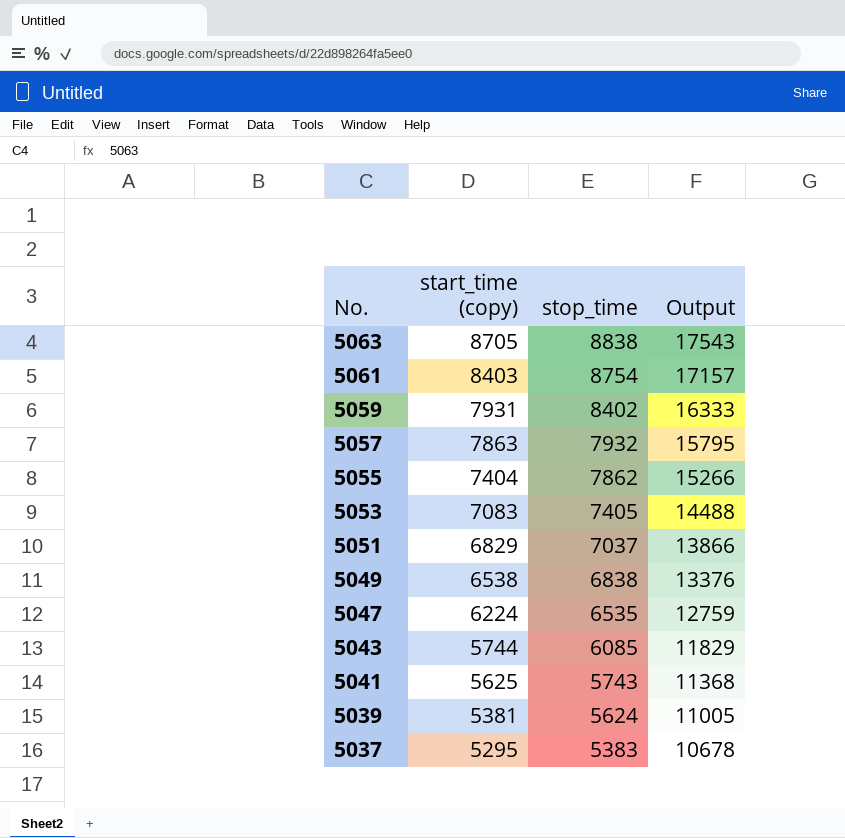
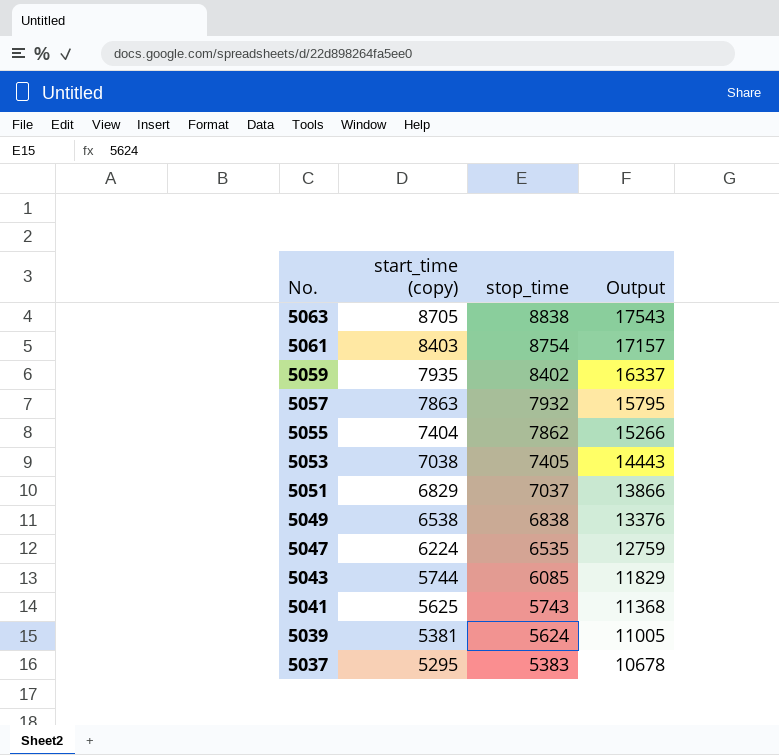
5059 | start_time (copy): 7931 -> 7935
5059 | Output: 16333 -> 16337
5053 | start_time (copy): 7083 -> 7038
5053 | Output: 14488 -> 14443

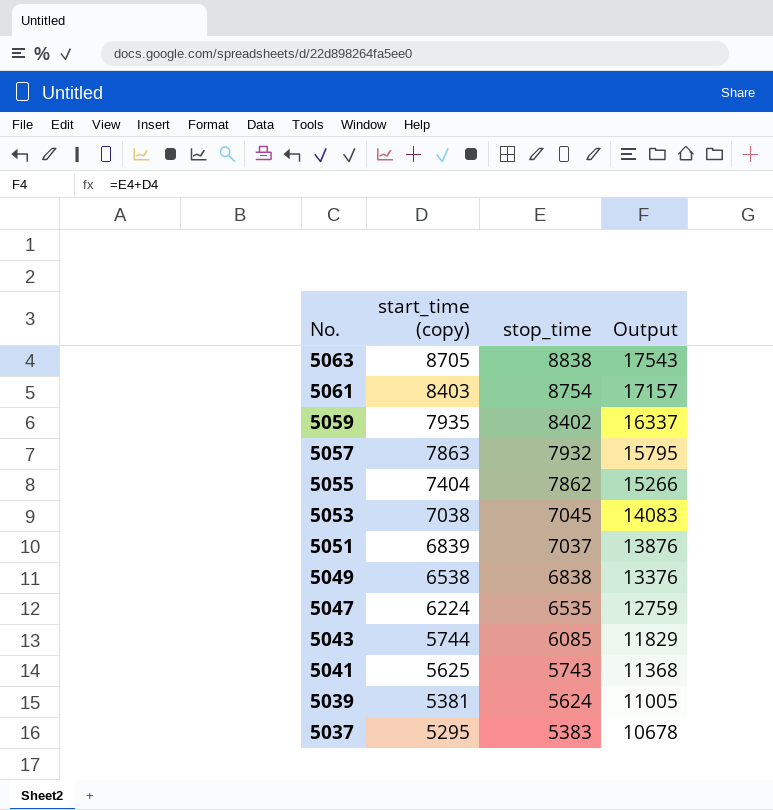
5053 | stop_time: 7405 -> 7045
5053 | Output: 14443 -> 14083
5051 | start_time (copy): 6829 -> 6839
5051 | Output: 13866 -> 13876

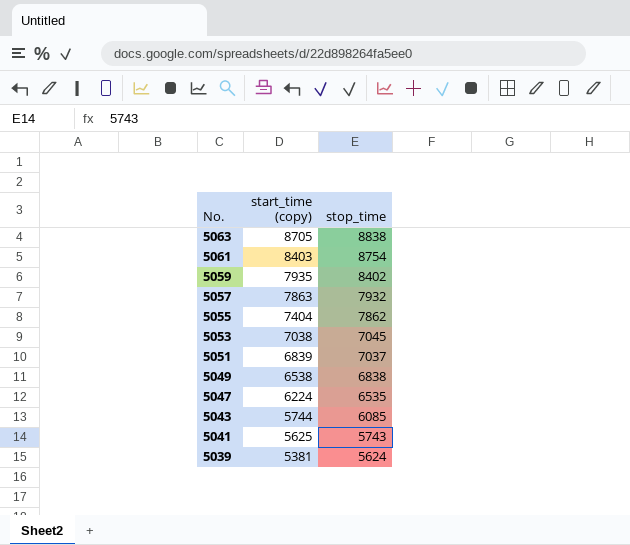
column Output | formula: [start_time (copy)] + [stop_time] -> none
row 5037: 5295 | 5383 | 10678 -> none

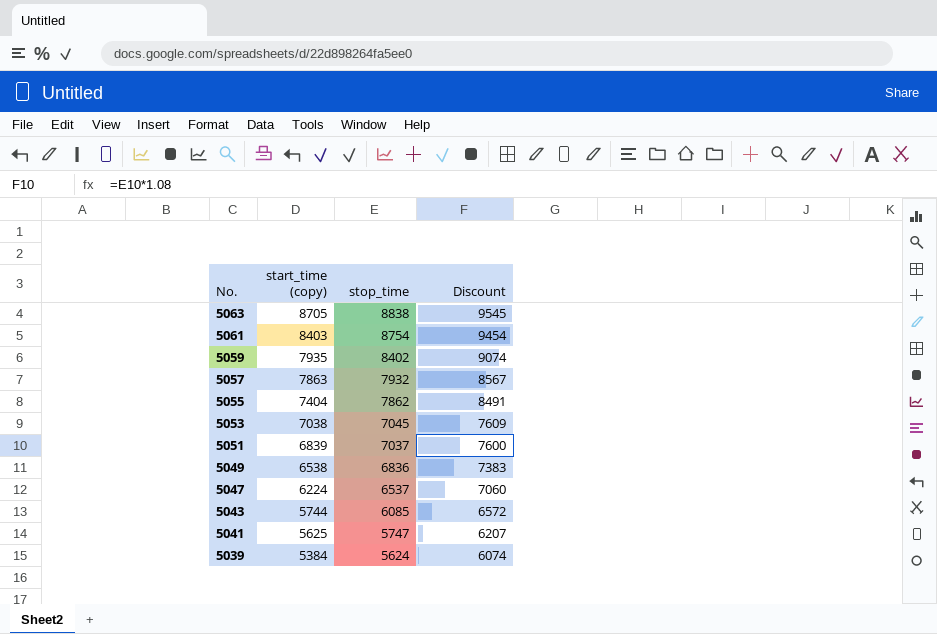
column Discount | formula: none -> [stop_time] * 1.08
5049 | stop_time: 6838 -> 6836
5047 | stop_time: 6535 -> 6537
5041 | stop_time: 5743 -> 5747
5039 | start_time (copy): 5381 -> 5384

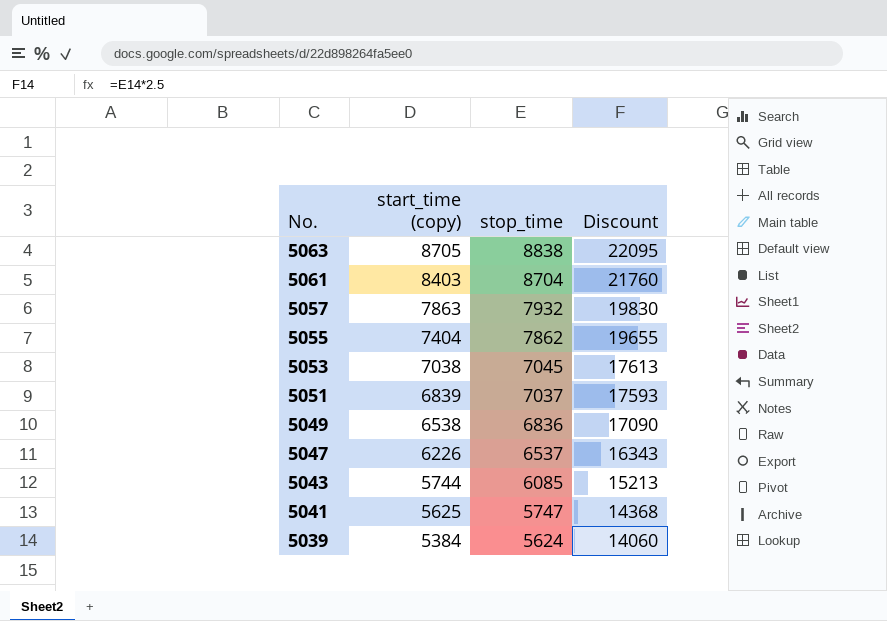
column Discount | formula: [stop_time] * 1.08 -> [stop_time] * 2.5
row 5059: 7935 | 8402 | 9074 -> none
5061 | stop_time: 8754 -> 8704
5047 | start_time (copy): 6224 -> 6226

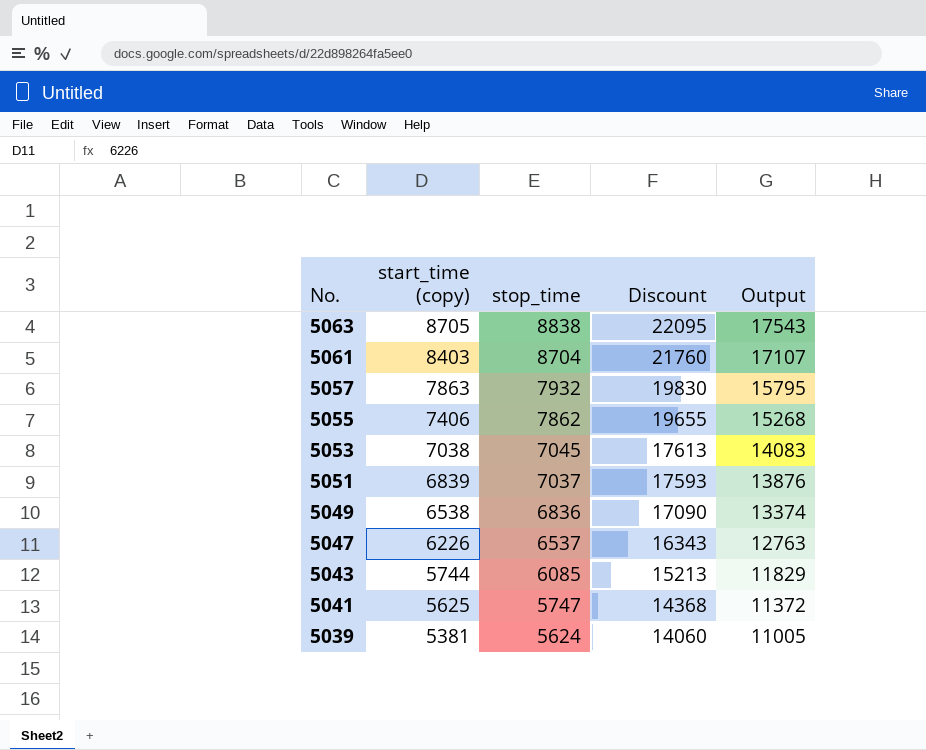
column Output | formula: none -> [start_time (copy)] + [stop_time]
5055 | start_time (copy): 7404 -> 7406
5039 | start_time (copy): 5384 -> 5381

